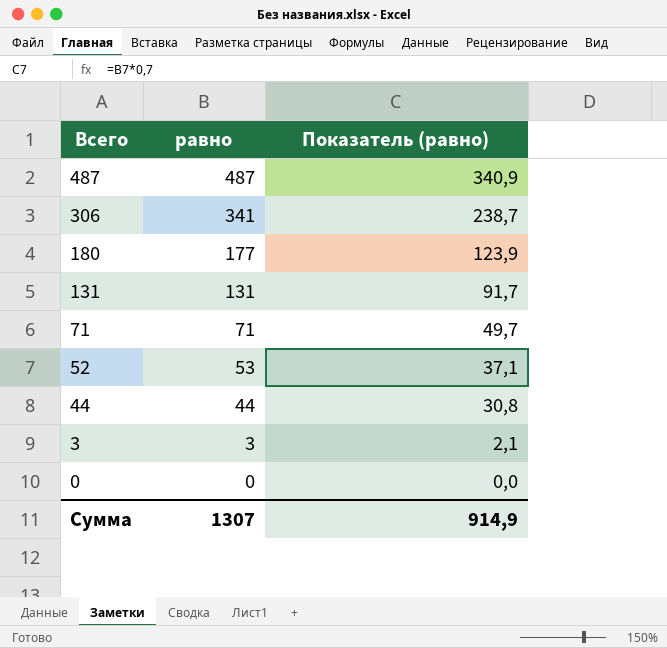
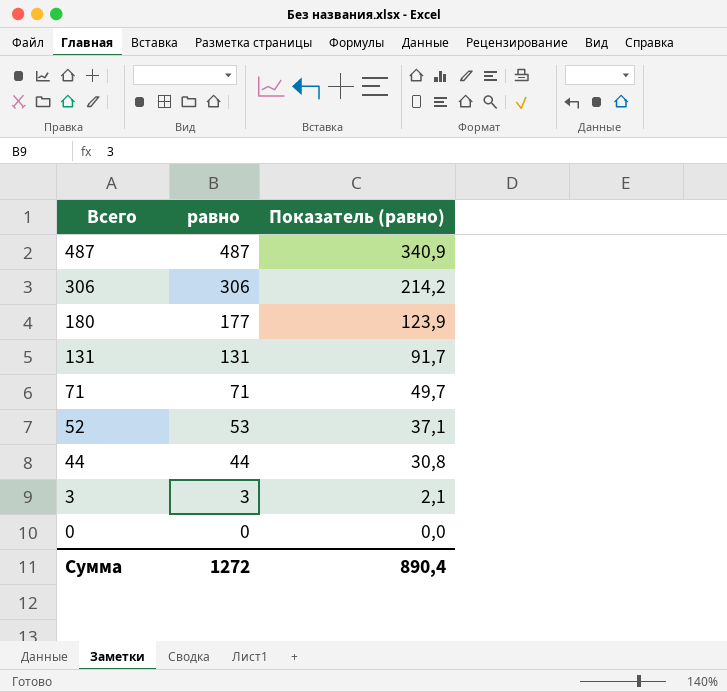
306 | равно: 341 -> 306
306 | Показатель (равно): 238,7 -> 214,2
Сумма | равно: 1307 -> 1272
Сумма | Показатель (равно): 914,9 -> 890,4

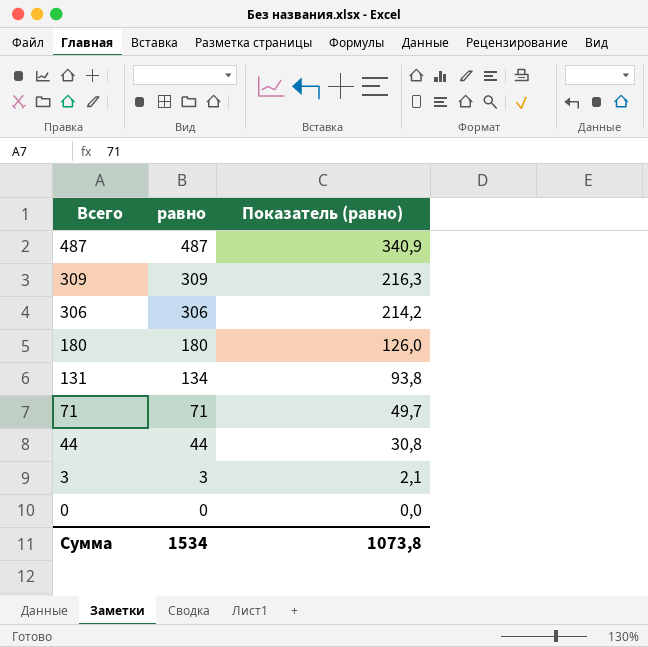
row 52: 53 | 37,1 -> none
row 309: none -> 309 | 216,3
180 | равно: 177 -> 180
180 | Показатель (равно): 123,9 -> 126,0
131 | равно: 131 -> 134
131 | Показатель (равно): 91,7 -> 93,8
Сумма | равно: 1272 -> 1534
Сумма | Показатель (равно): 890,4 -> 1073,8

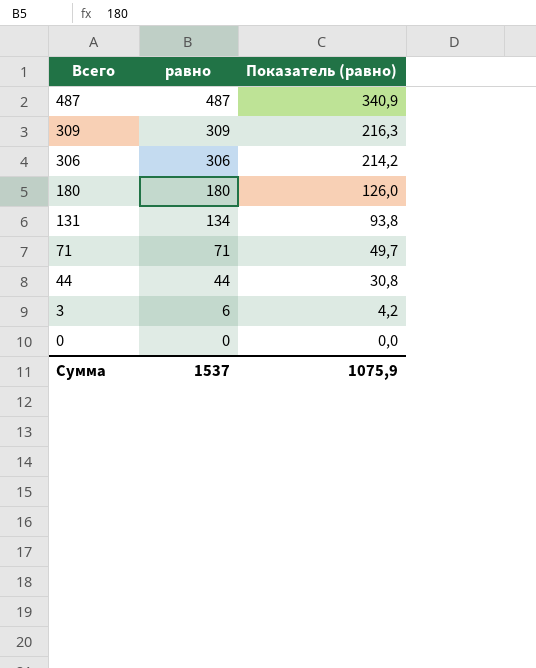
3 | равно: 3 -> 6
3 | Показатель (равно): 2,1 -> 4,2
Сумма | равно: 1534 -> 1537
Сумма | Показатель (равно): 1073,8 -> 1075,9

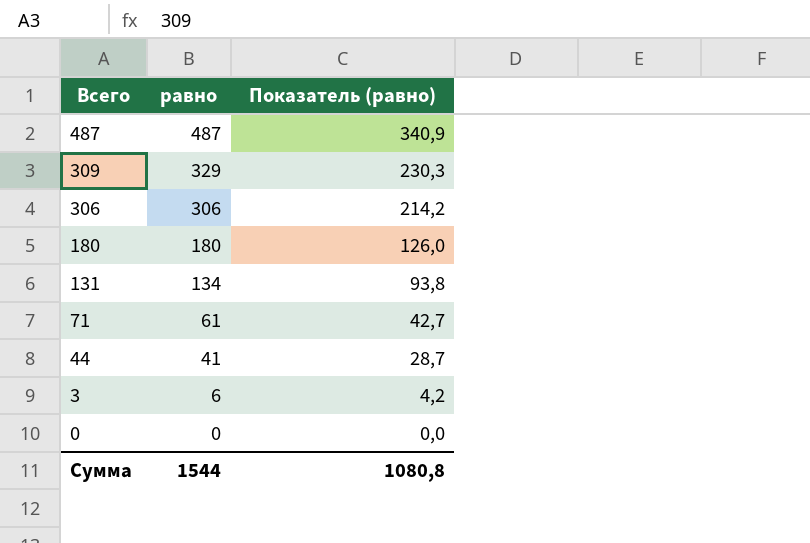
309 | равно: 309 -> 329
309 | Показатель (равно): 216,3 -> 230,3
71 | равно: 71 -> 61
71 | Показатель (равно): 49,7 -> 42,7
44 | равно: 44 -> 41
44 | Показатель (равно): 30,8 -> 28,7
Сумма | равно: 1537 -> 1544
Сумма | Показатель (равно): 1075,9 -> 1080,8

